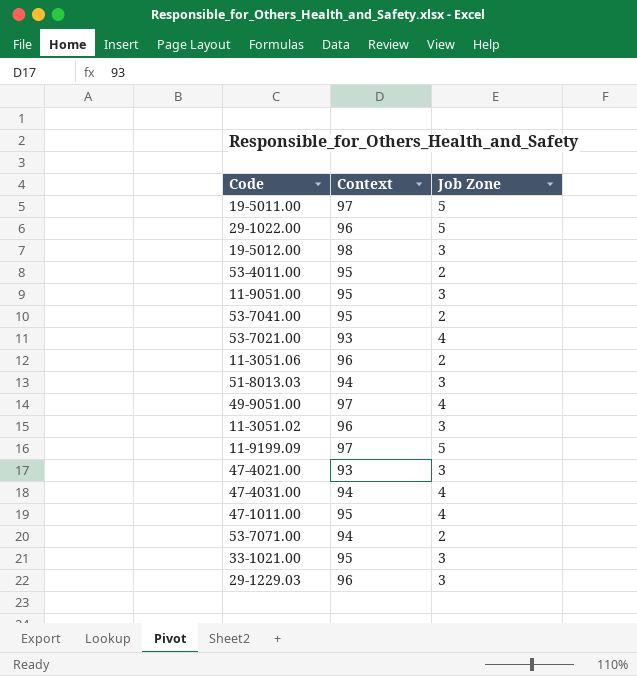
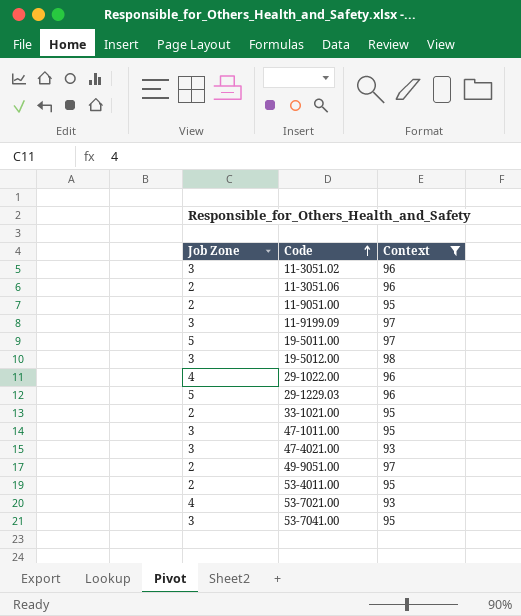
filter: none -> Context != 94
row order: none -> Code ascending
column Job Zone | position: 3 -> 1
11-9051.00 | Job Zone: 3 -> 2
11-9199.09 | Job Zone: 5 -> 3
29-1022.00 | Job Zone: 5 -> 4
29-1229.03 | Job Zone: 3 -> 5
33-1021.00 | Job Zone: 3 -> 2
47-1011.00 | Job Zone: 4 -> 3
49-9051.00 | Job Zone: 4 -> 2
53-7041.00 | Job Zone: 2 -> 3

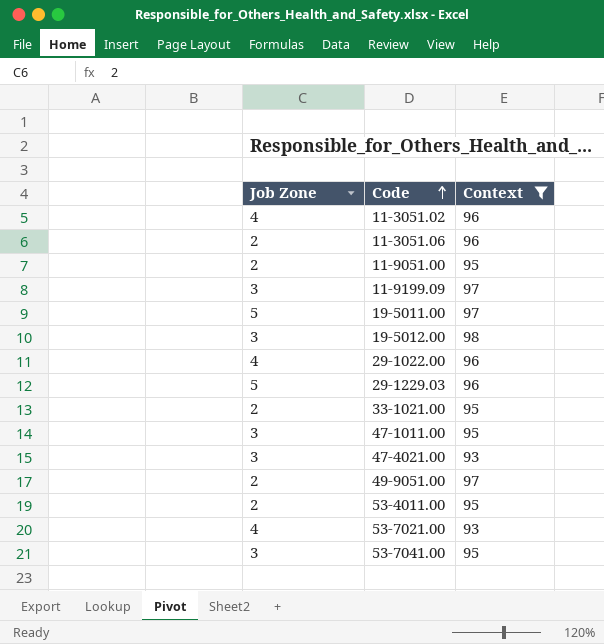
11-3051.02 | Job Zone: 3 -> 4

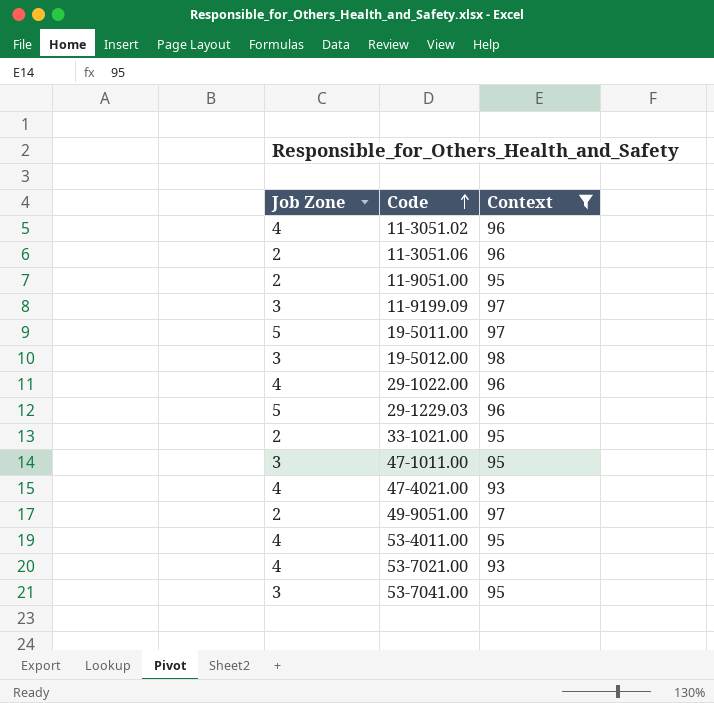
47-4021.00 | Job Zone: 3 -> 4
53-4011.00 | Job Zone: 2 -> 4

